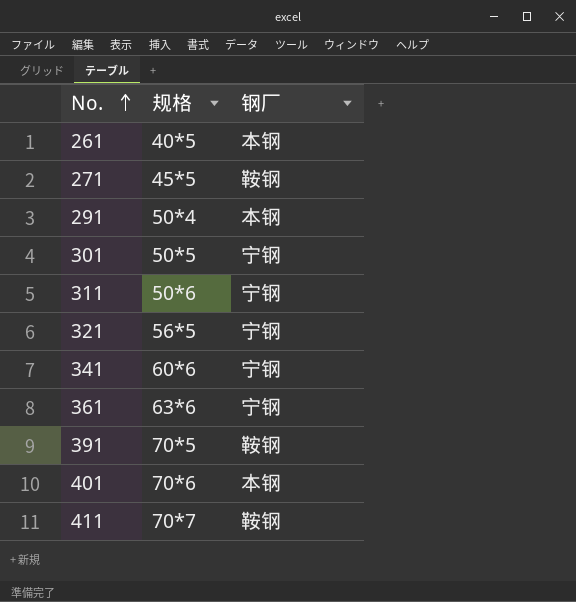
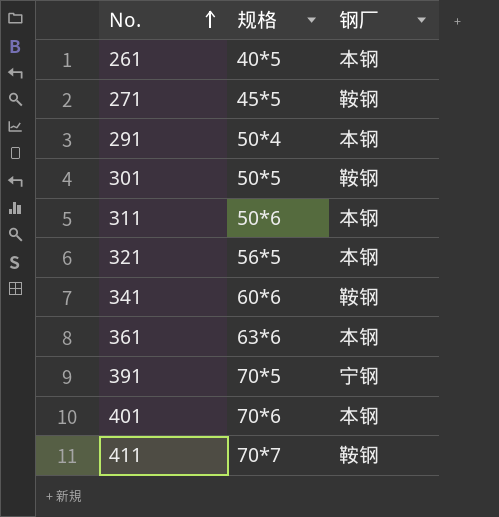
301 | 钢厂: 宁钢 -> 鞍钢
311 | 钢厂: 宁钢 -> 本钢
321 | 钢厂: 宁钢 -> 本钢
341 | 钢厂: 宁钢 -> 鞍钢
361 | 钢厂: 宁钢 -> 本钢
391 | 钢厂: 鞍钢 -> 宁钢

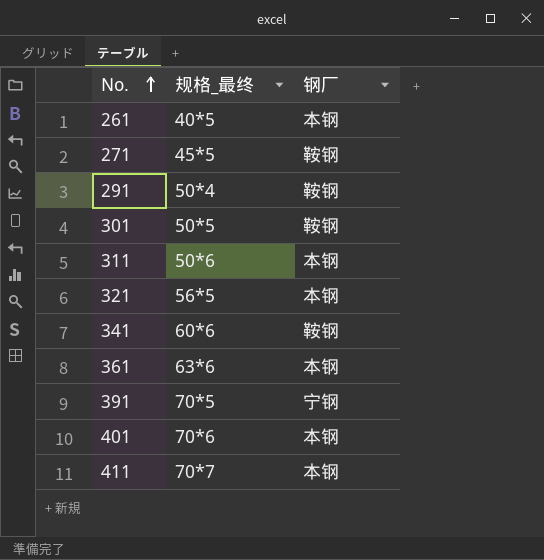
column name: 规格 -> 规格_最终
291 | 钢厂: 本钢 -> 鞍钢
411 | 钢厂: 鞍钢 -> 本钢

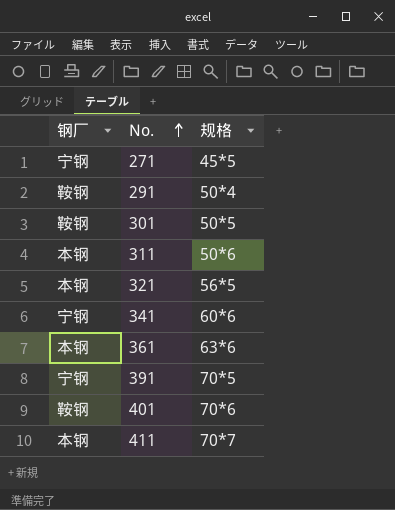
column 钢厂 | position: 3 -> 1
column name: 规格_最终 -> 规格
row 261: 40*5 | 本钢 -> none
271 | 钢厂: 鞍钢 -> 宁钢
341 | 钢厂: 鞍钢 -> 宁钢
401 | 钢厂: 本钢 -> 鞍钢

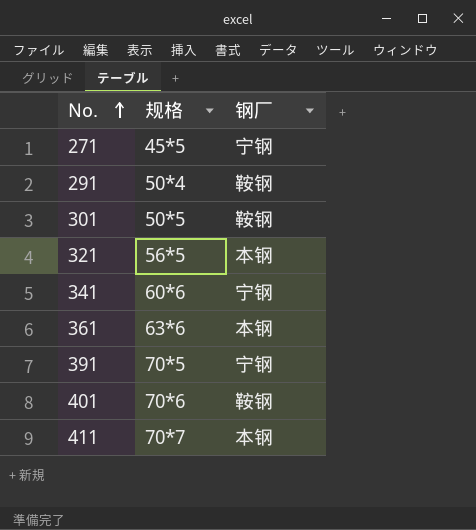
column 钢厂 | position: 1 -> 3
row 311: 本钢 | 50*6 -> none

